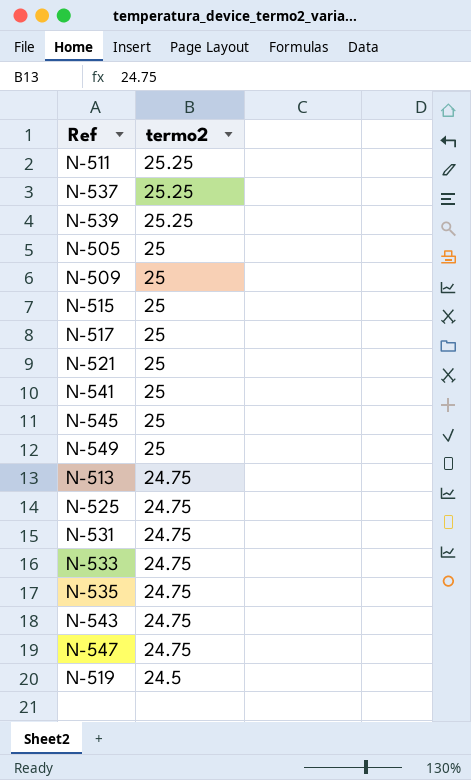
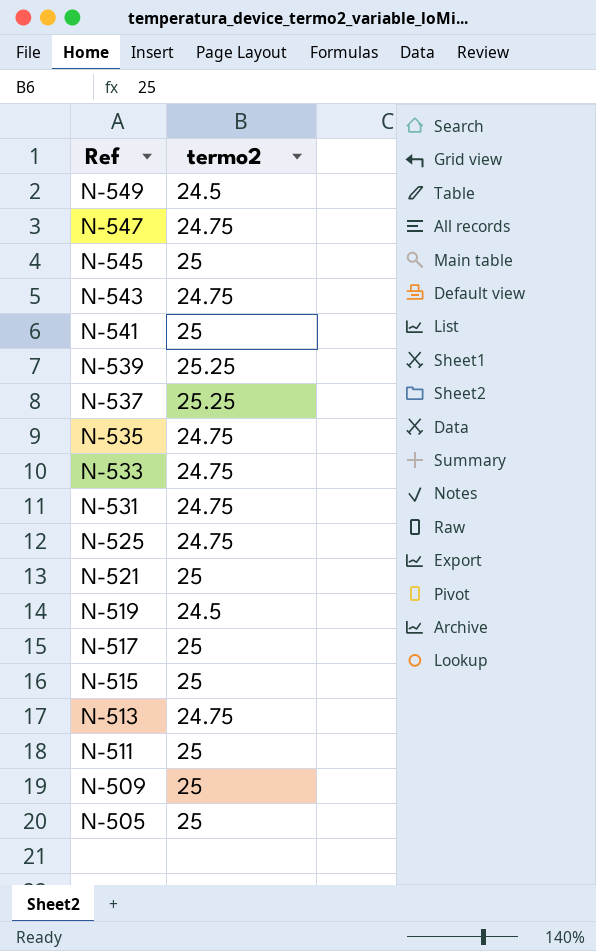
row order: termo2 descending -> Ref descending
N-549 | termo2: 25 -> 24.5
N-511 | termo2: 25.25 -> 25

